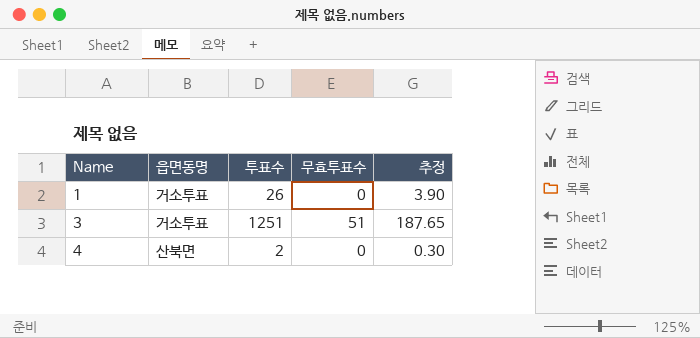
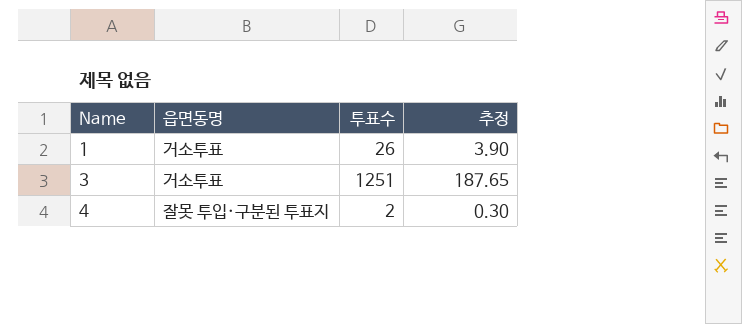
column 무효투표수 | position: 4 -> none
4 | 읍면동명: 산북면 -> 잘못 투입·구분된 투표지

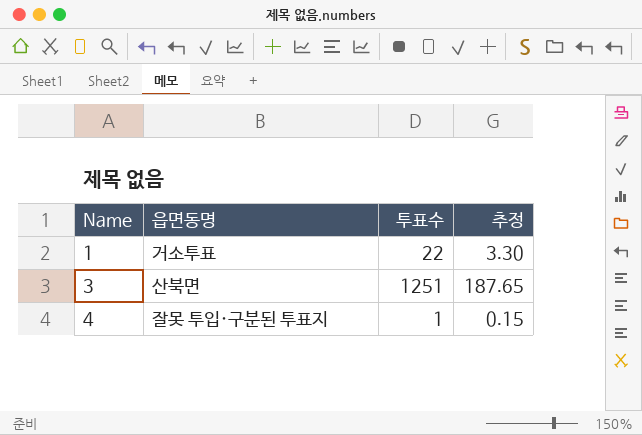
1 | 투표수: 26 -> 22
1 | 추정: 3.90 -> 3.30
3 | 읍면동명: 거소투표 -> 산북면
4 | 투표수: 2 -> 1
4 | 추정: 0.30 -> 0.15

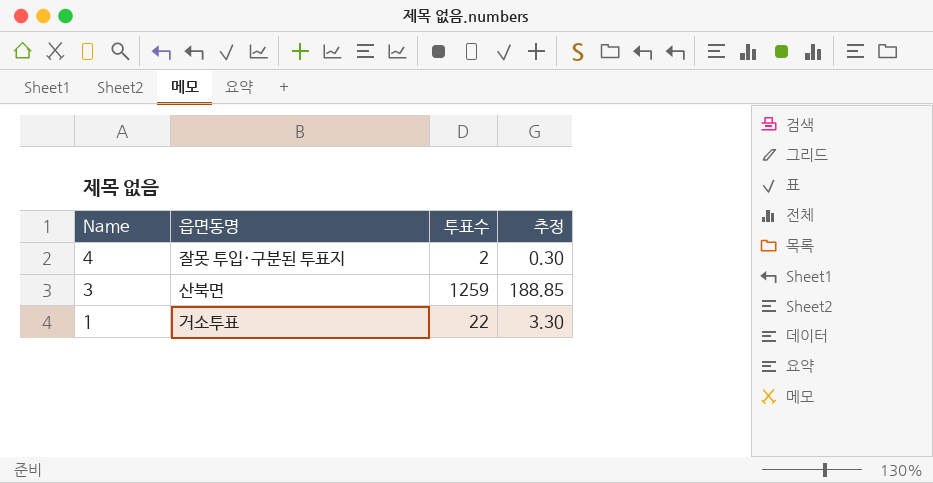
row order: Name ascending -> Name descending
4 | 투표수: 1 -> 2
4 | 추정: 0.15 -> 0.30
3 | 투표수: 1251 -> 1259
3 | 추정: 187.65 -> 188.85

